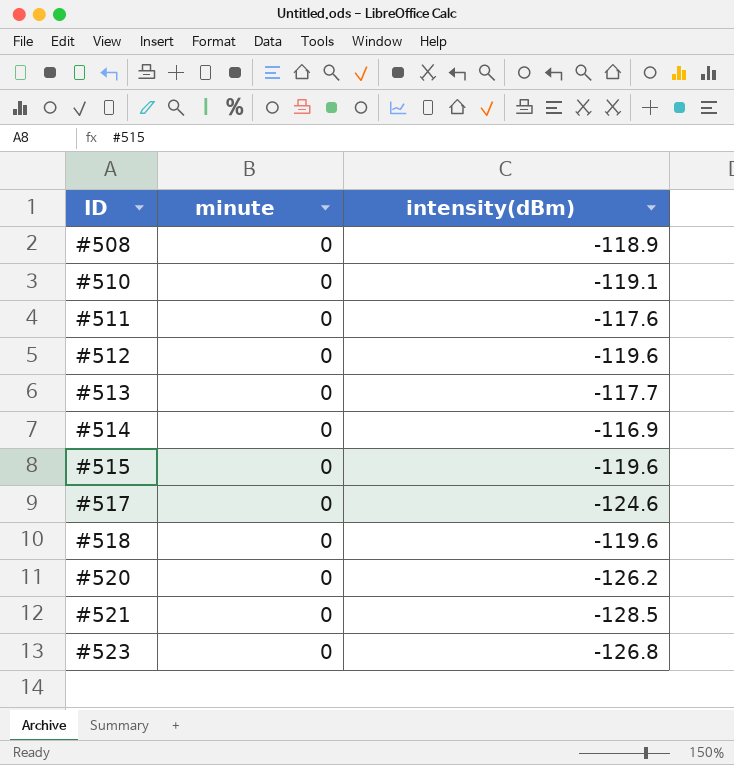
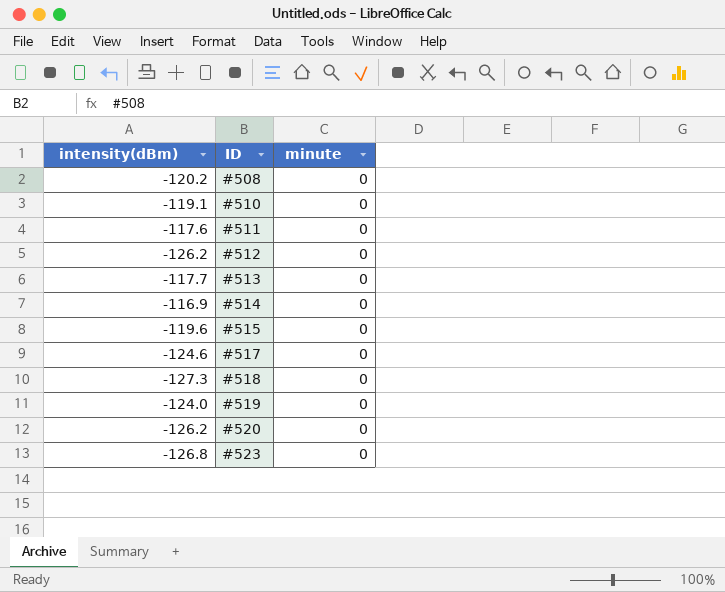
column intensity(dBm) | position: 3 -> 1
row #521: 0 | -128.5 -> none
#508 | intensity(dBm): -118.9 -> -120.2
#512 | intensity(dBm): -119.6 -> -126.2
#518 | intensity(dBm): -119.6 -> -127.3
row #519: none -> -124.0 | 0

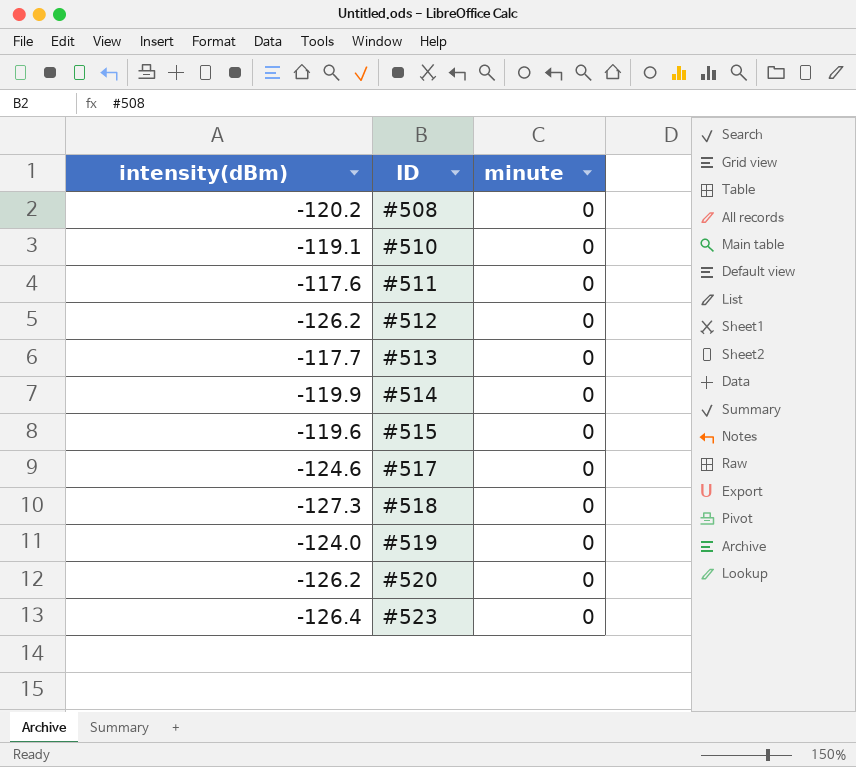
#514 | intensity(dBm): -116.9 -> -119.9
#523 | intensity(dBm): -126.8 -> -126.4

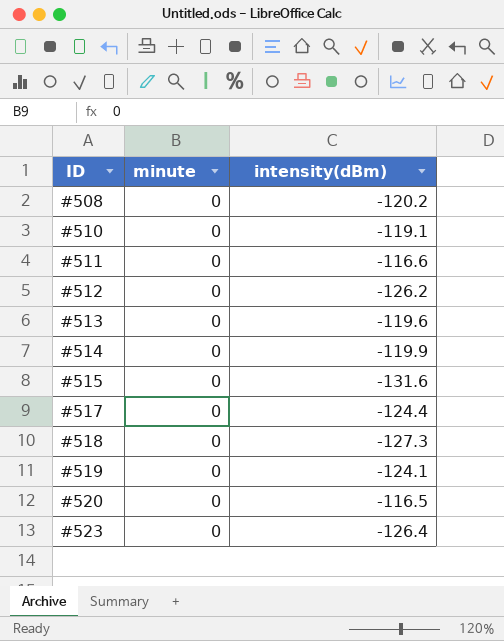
column intensity(dBm) | position: 1 -> 3
#511 | intensity(dBm): -117.6 -> -116.6
#513 | intensity(dBm): -117.7 -> -119.6
#515 | intensity(dBm): -119.6 -> -131.6
#517 | intensity(dBm): -124.6 -> -124.4
#519 | intensity(dBm): -124.0 -> -124.1
#520 | intensity(dBm): -126.2 -> -116.5

